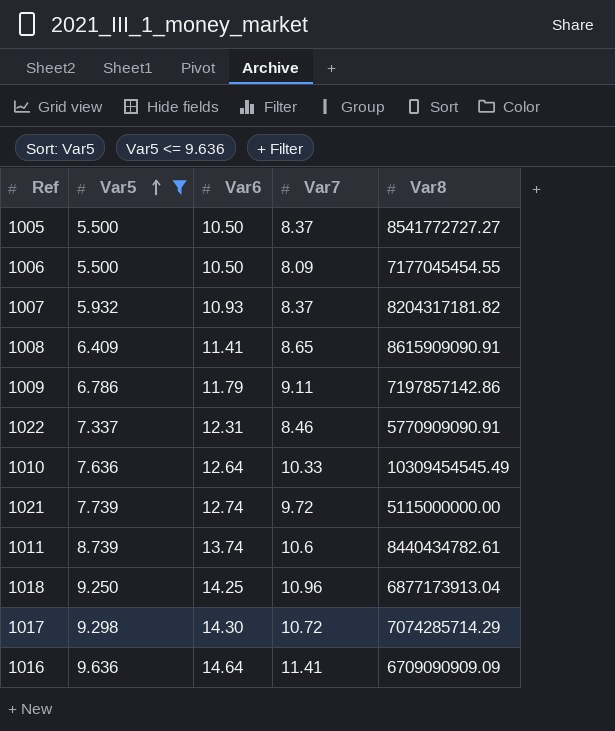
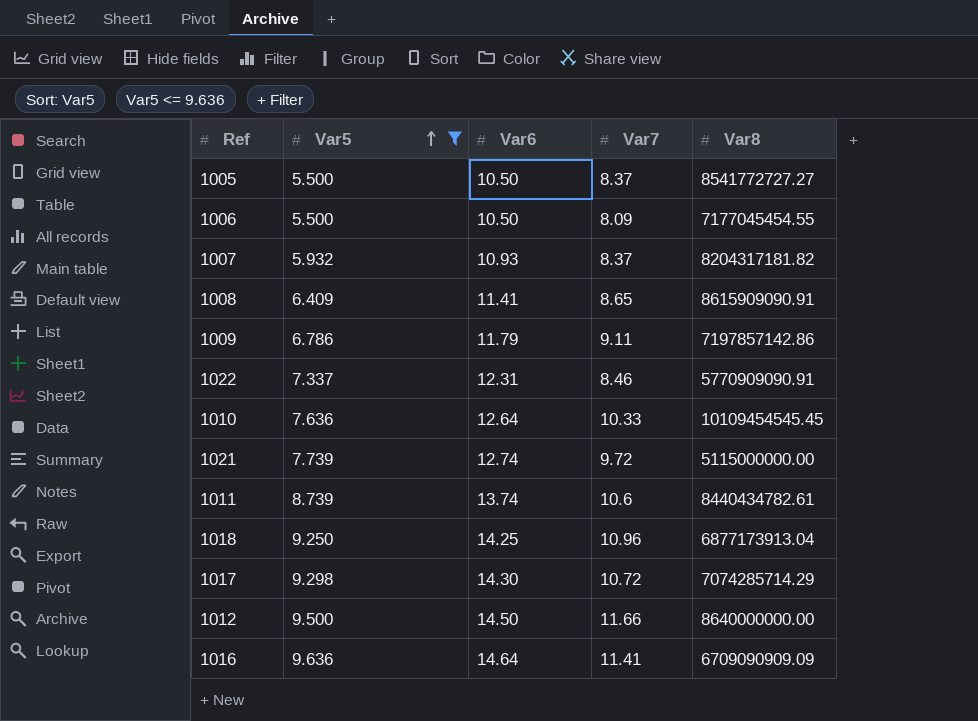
1010 | Var8: 10309454545.49 -> 10109454545.45
row 1012: none -> 9.500 | 14.50 | 11.66 | 8640000000.00

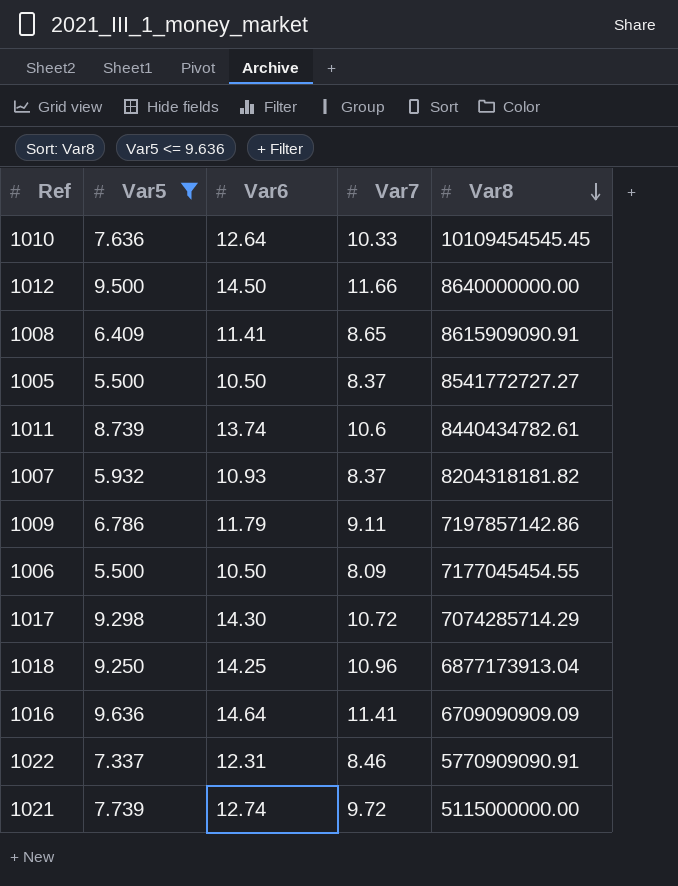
row order: Var5 ascending -> Var8 descending
1007 | Var8: 8204317181.82 -> 8204318181.82

